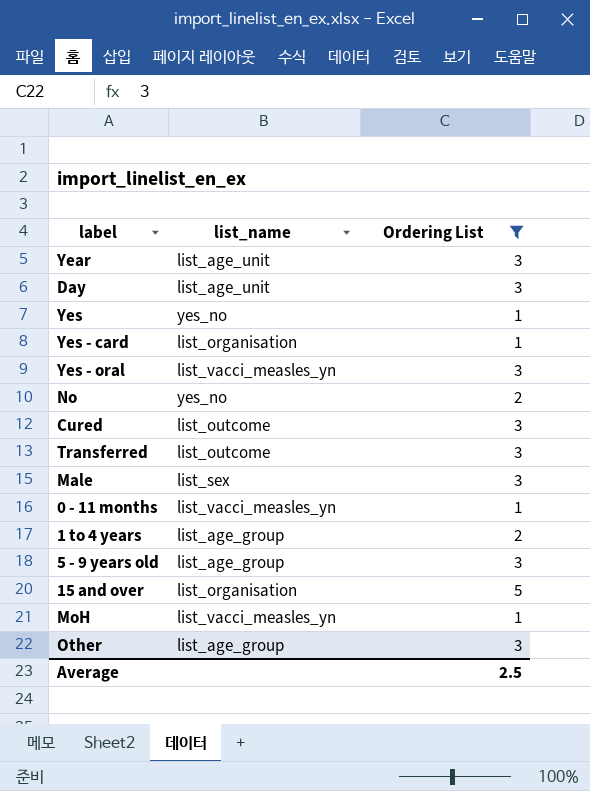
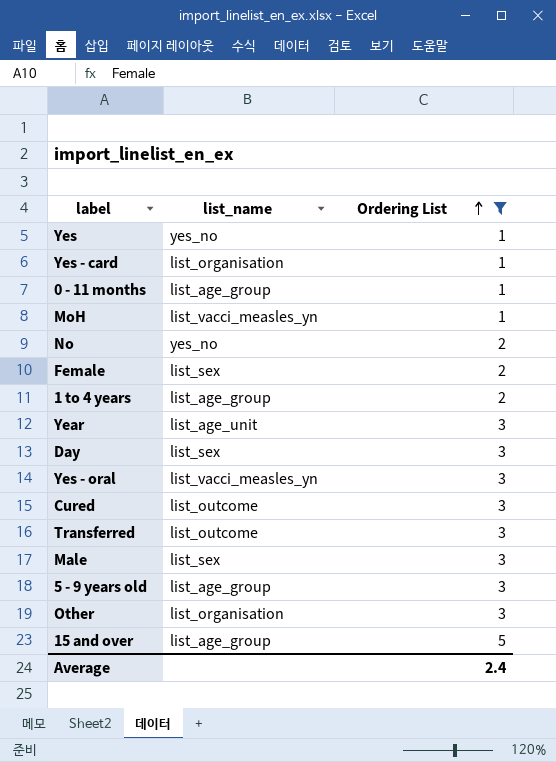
row order: none -> Ordering List ascending
0 - 11 months | list_name: list_vacci_measles_yn -> list_age_group
row Female: none -> list_sex | 2
Day | list_name: list_age_unit -> list_sex
Other | list_name: list_age_group -> list_organisation
15 and over | list_name: list_organisation -> list_age_group
Average | Ordering List: 2.5 -> 2.4

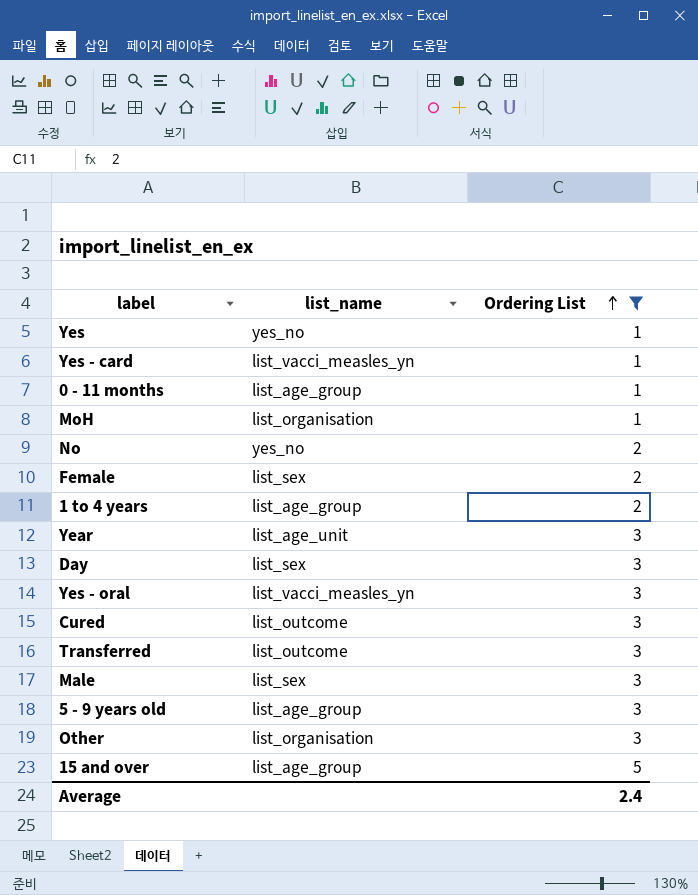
Yes - card | list_name: list_organisation -> list_vacci_measles_yn
MoH | list_name: list_vacci_measles_yn -> list_organisation

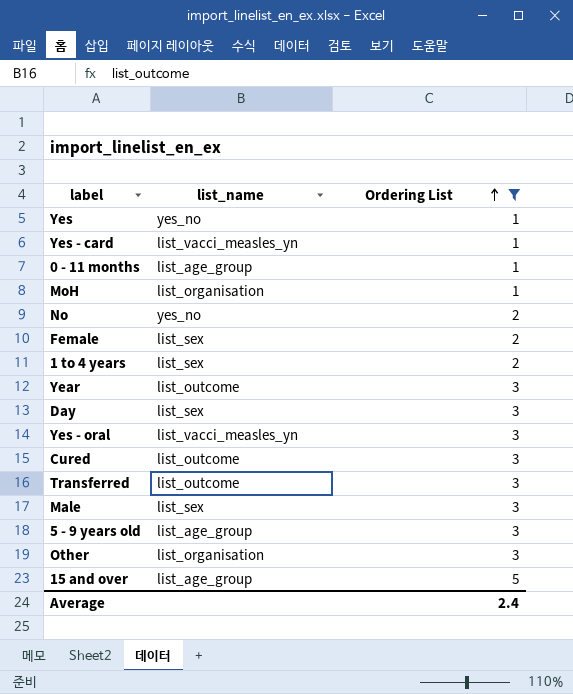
1 to 4 years | list_name: list_age_group -> list_sex
Year | list_name: list_age_unit -> list_outcome

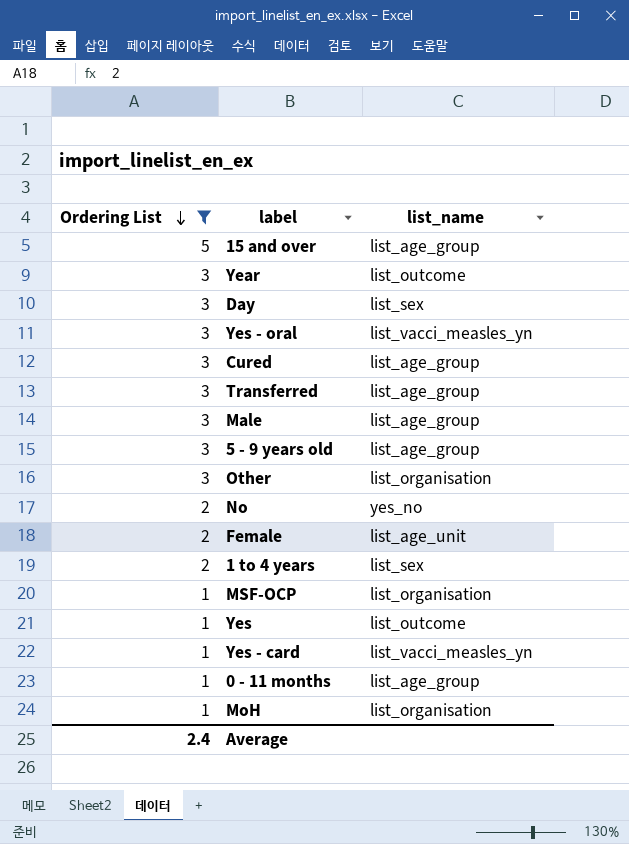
row order: Ordering List ascending -> Ordering List descending
column Ordering List | position: 3 -> 1
Cured | list_name: list_outcome -> list_age_group
Transferred | list_name: list_outcome -> list_age_group
Male | list_name: list_sex -> list_age_group
Female | list_name: list_sex -> list_age_unit
row MSF-OCP: none -> 1 | list_organisation
Yes | list_name: yes_no -> list_outcome

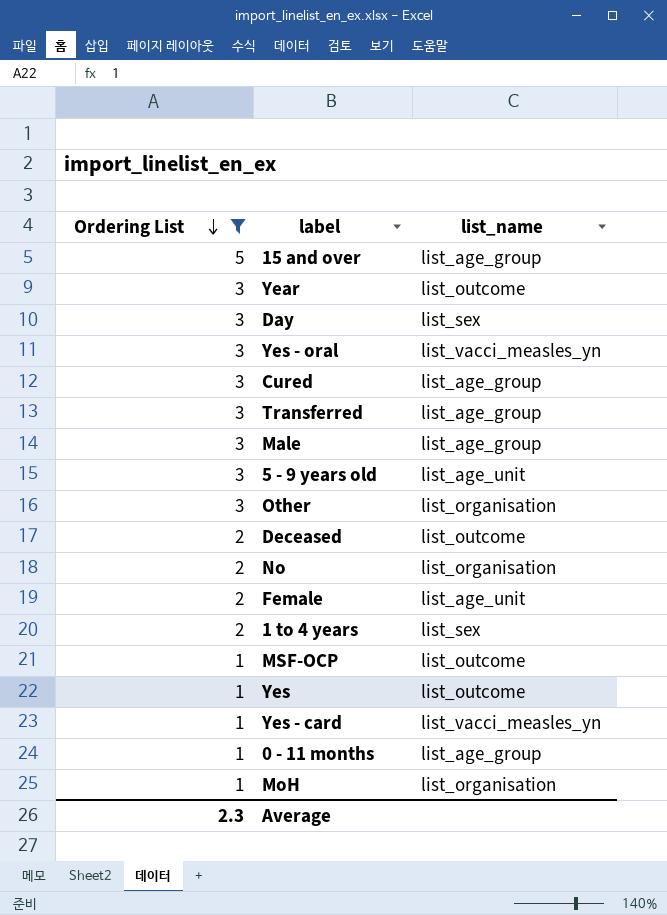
5 - 9 years old | list_name: list_age_group -> list_age_unit
row Deceased: none -> 2 | list_outcome
No | list_name: yes_no -> list_organisation
MSF-OCP | list_name: list_organisation -> list_outcome
Average | Ordering List: 2.4 -> 2.3

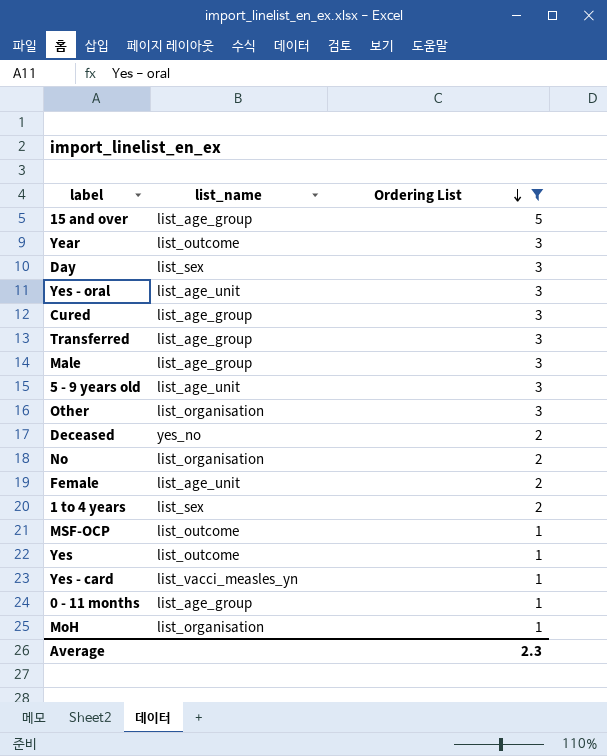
column Ordering List | position: 1 -> 3
Yes - oral | list_name: list_vacci_measles_yn -> list_age_unit
Deceased | list_name: list_outcome -> yes_no

